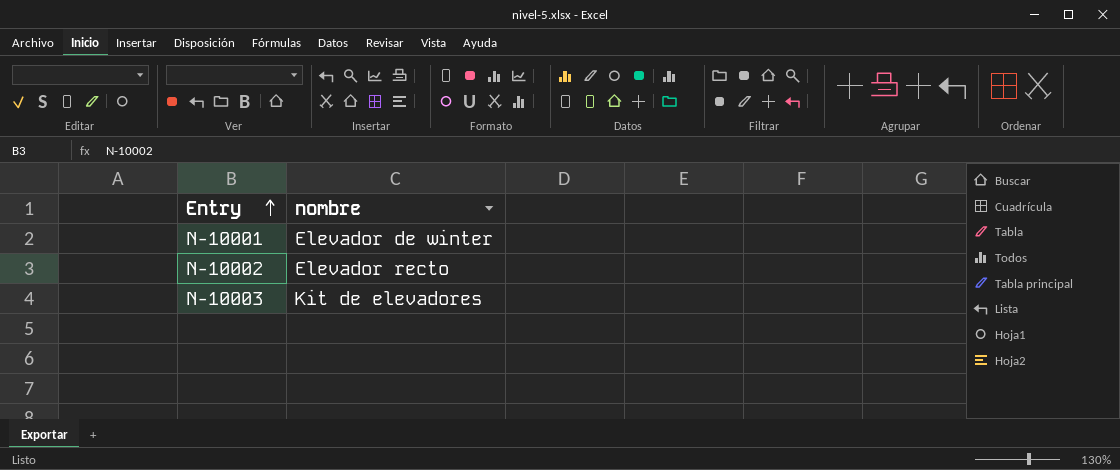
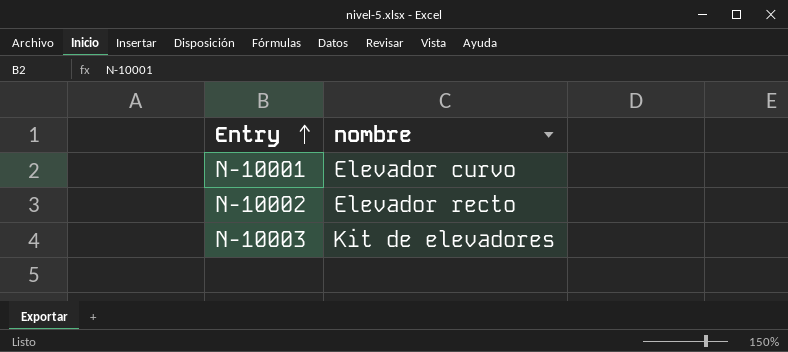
N-10001 | nombre: Elevador de winter -> Elevador curvo

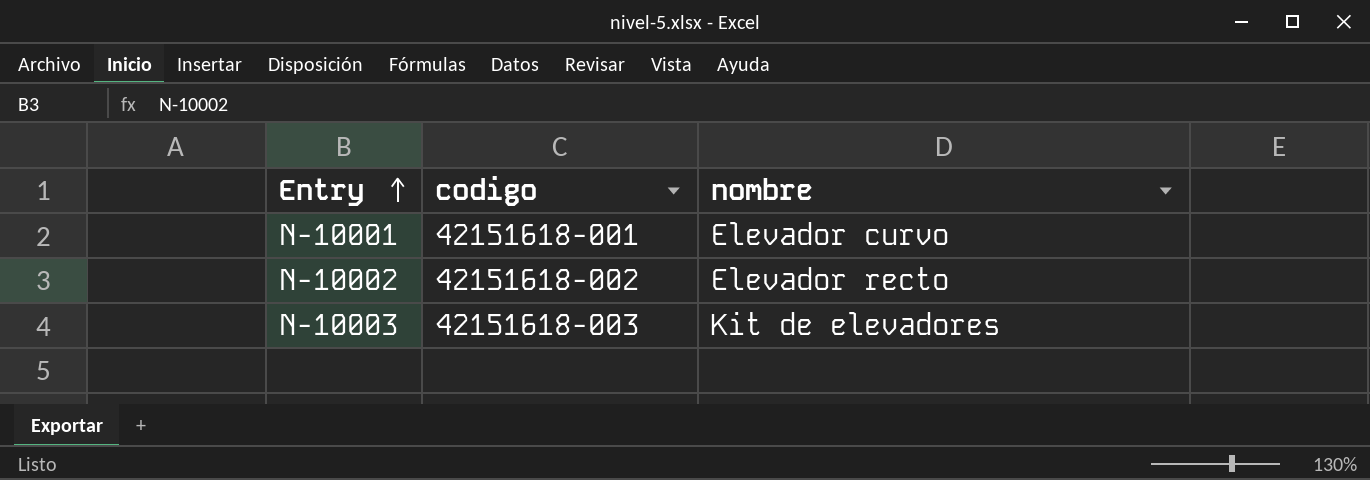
column codigo | position: none -> 2

